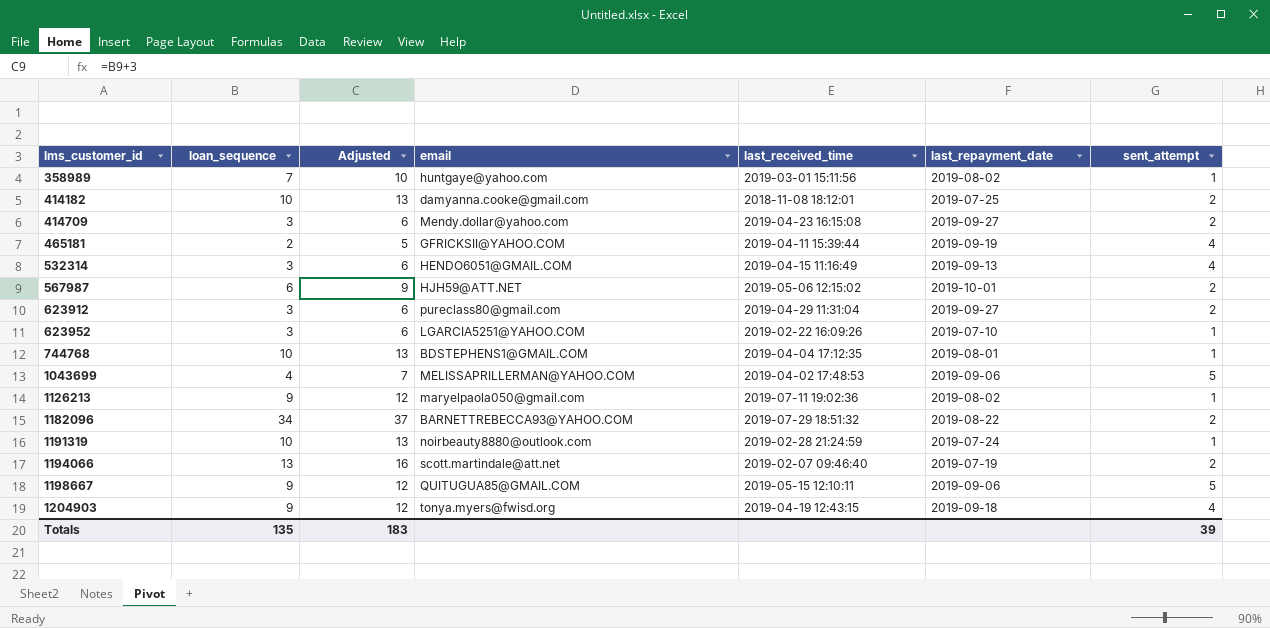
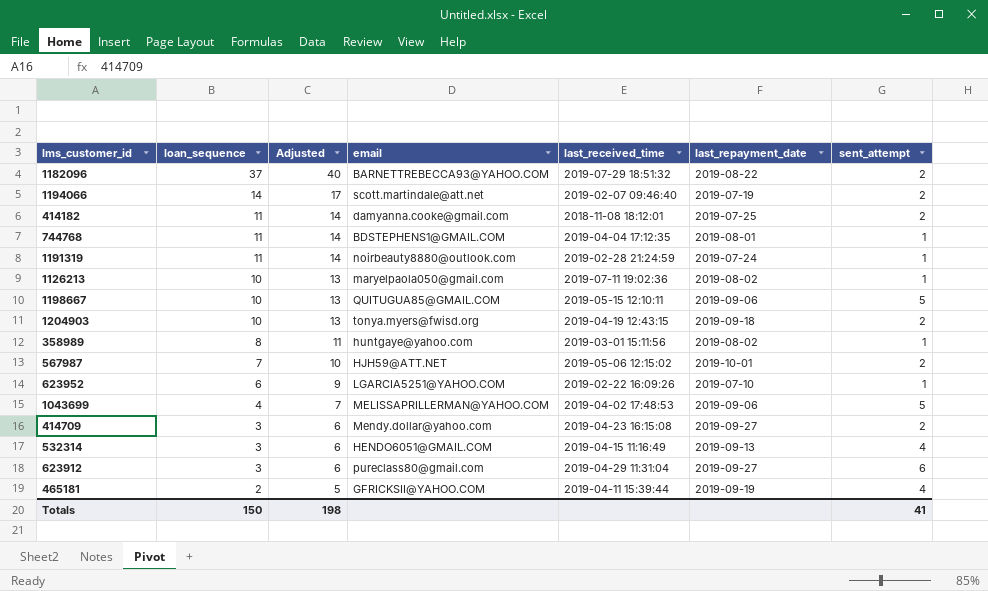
row order: lms_customer_id ascending -> loan_sequence descending
1182096 | loan_sequence: 34 -> 37
1182096 | Adjusted: 37 -> 40
1194066 | loan_sequence: 13 -> 14
1194066 | Adjusted: 16 -> 17
414182 | loan_sequence: 10 -> 11
414182 | Adjusted: 13 -> 14
744768 | loan_sequence: 10 -> 11
744768 | Adjusted: 13 -> 14
1191319 | loan_sequence: 10 -> 11
1191319 | Adjusted: 13 -> 14
1126213 | loan_sequence: 9 -> 10
1126213 | Adjusted: 12 -> 13
1198667 | loan_sequence: 9 -> 10
1198667 | Adjusted: 12 -> 13
1204903 | loan_sequence: 9 -> 10
1204903 | Adjusted: 12 -> 13
1204903 | sent_attempt: 4 -> 2
358989 | loan_sequence: 7 -> 8
358989 | Adjusted: 10 -> 11
567987 | loan_sequence: 6 -> 7
567987 | Adjusted: 9 -> 10
623952 | loan_sequence: 3 -> 6
623952 | Adjusted: 6 -> 9
623912 | sent_attempt: 2 -> 6
Totals | loan_sequence: 135 -> 150
Totals | Adjusted: 183 -> 198
Totals | sent_attempt: 39 -> 41

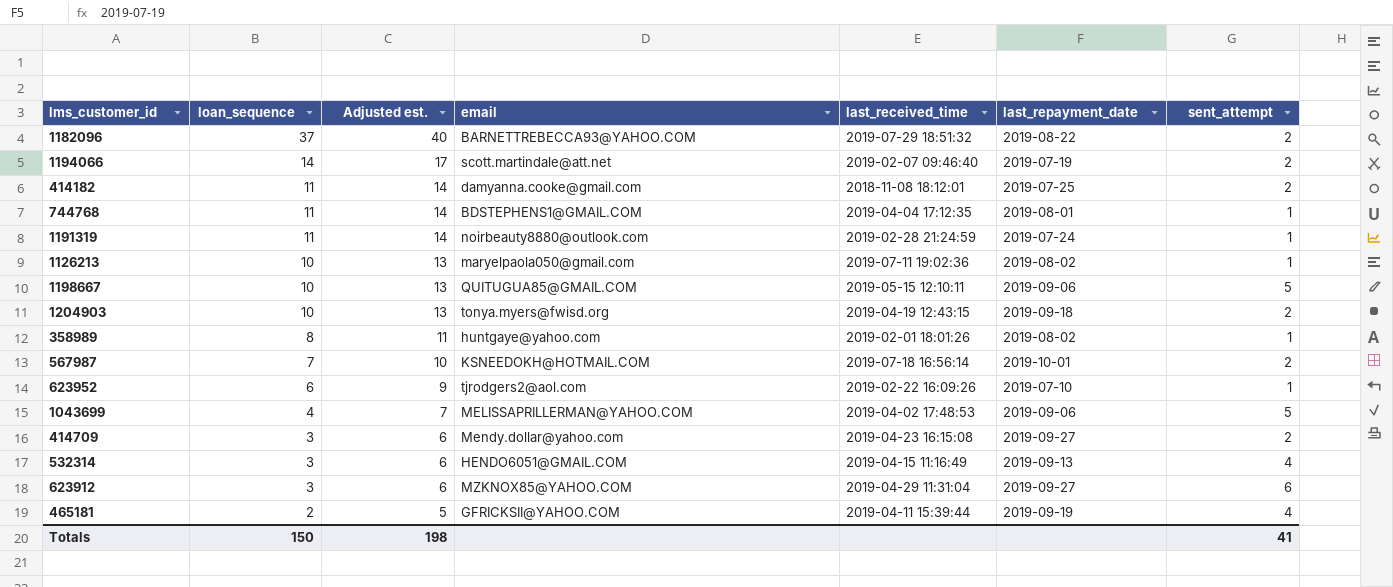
column name: Adjusted -> Adjusted est.
358989 | last_received_time: 2019-03-01 15:11:56 -> 2019-02-01 18:01:26
567987 | email: HJH59@ATT.NET -> KSNEEDOKH@HOTMAIL.COM
567987 | last_received_time: 2019-05-06 12:15:02 -> 2019-07-18 16:56:14
623952 | email: LGARCIA5251@YAHOO.COM -> tjrodgers2@aol.com
623912 | email: pureclass80@gmail.com -> MZKNOX85@YAHOO.COM

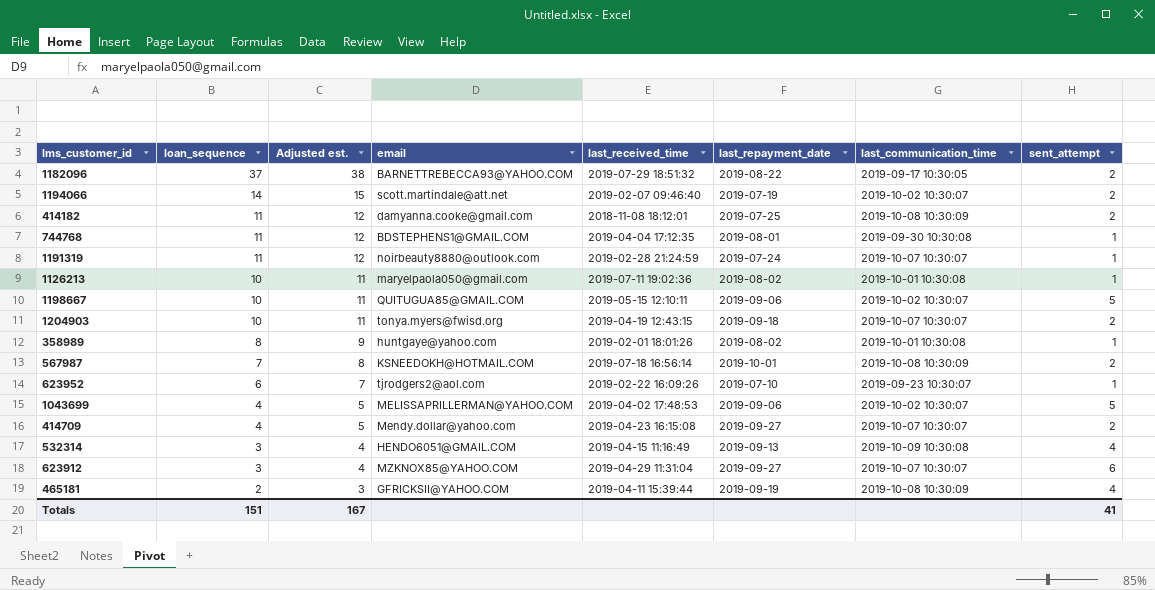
column Adjusted est. | formula: [loan_sequence] + 3 -> [loan_sequence] + 1
column last_communication_time | position: none -> 7
414709 | loan_sequence: 3 -> 4
Totals | loan_sequence: 150 -> 151
Totals | Adjusted est.: 198 -> 167

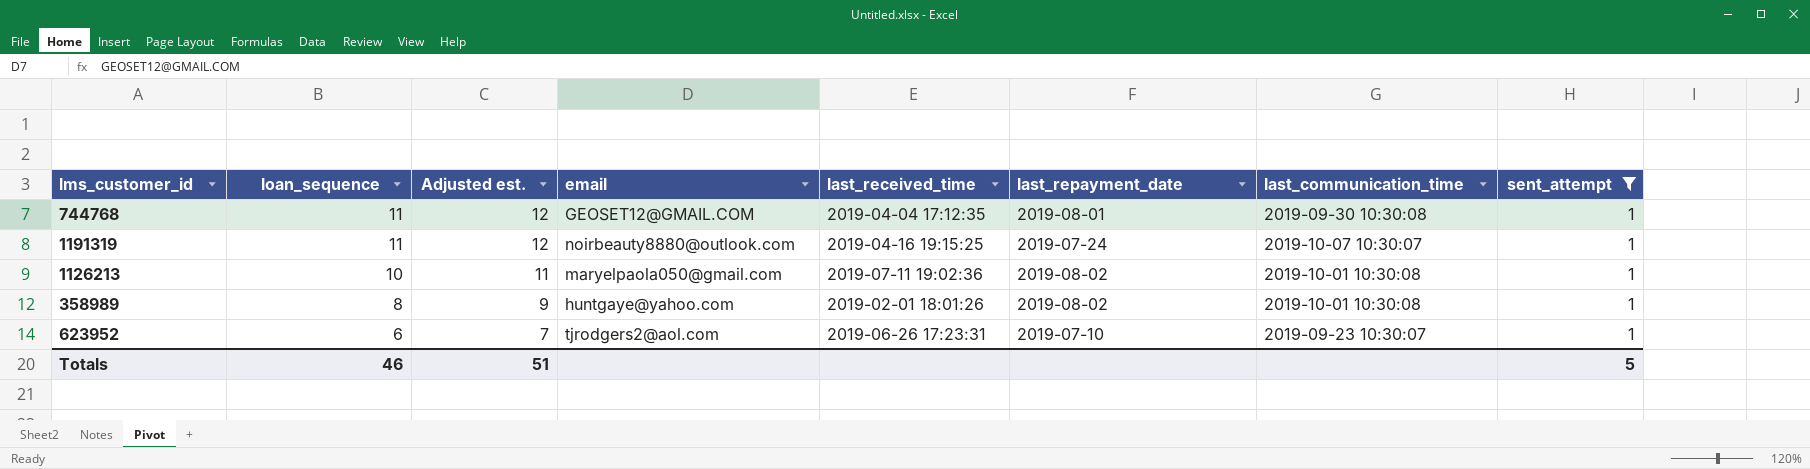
filter: none -> sent_attempt = 1
744768 | email: BDSTEPHENS1@GMAIL.COM -> GEOSET12@GMAIL.COM
1191319 | last_received_time: 2019-02-28 21:24:59 -> 2019-04-16 19:15:25
623952 | last_received_time: 2019-02-22 16:09:26 -> 2019-06-26 17:23:31
Totals | loan_sequence: 151 -> 46
Totals | Adjusted est.: 167 -> 51
Totals | sent_attempt: 41 -> 5

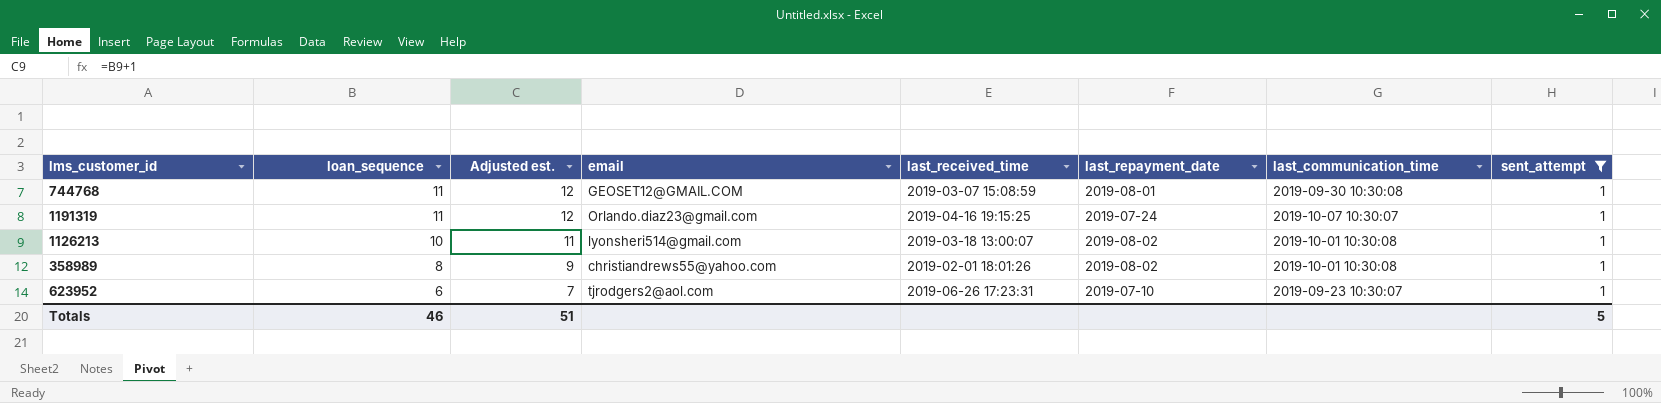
744768 | last_received_time: 2019-04-04 17:12:35 -> 2019-03-07 15:08:59
1191319 | email: noirbeauty8880@outlook.com -> Orlando.diaz23@gmail.com
1126213 | email: maryelpaola050@gmail.com -> lyonsheri514@gmail.com
1126213 | last_received_time: 2019-07-11 19:02:36 -> 2019-03-18 13:00:07
358989 | email: huntgaye@yahoo.com -> christiandrews55@yahoo.com

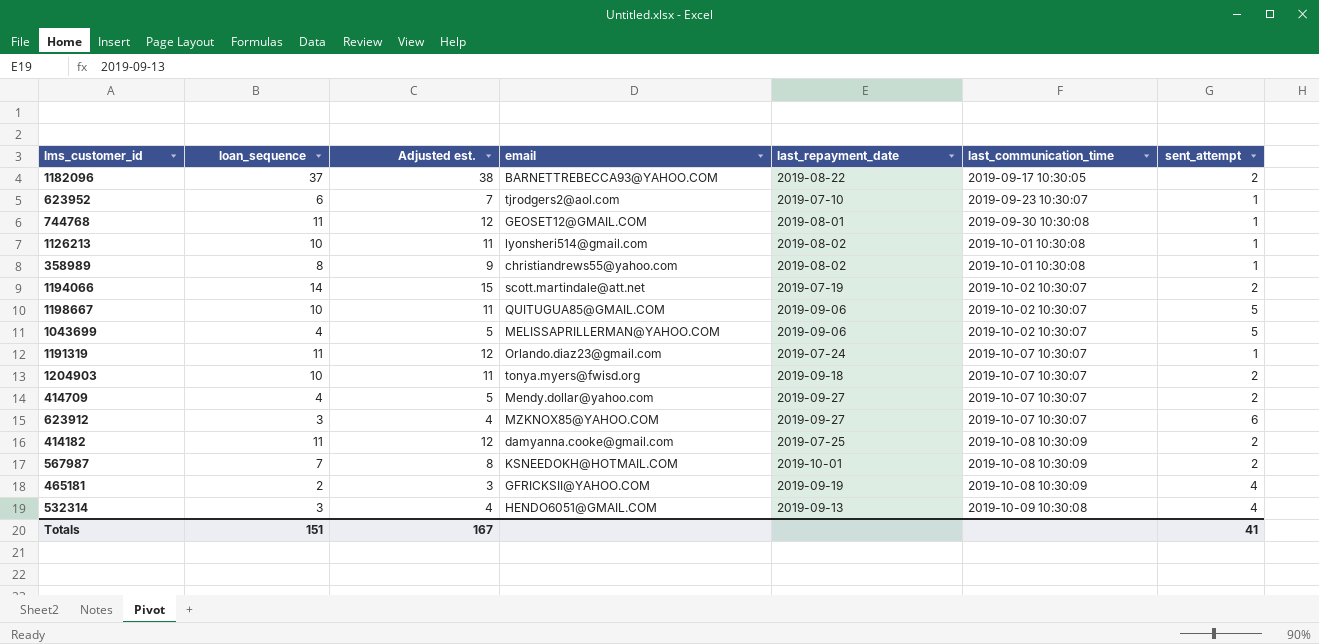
filter: sent_attempt = 1 -> none
row order: loan_sequence descending -> last_communication_time ascending
column last_received_time | position: 5 -> none
Totals | loan_sequence: 46 -> 151
Totals | Adjusted est.: 51 -> 167
Totals | sent_attempt: 5 -> 41

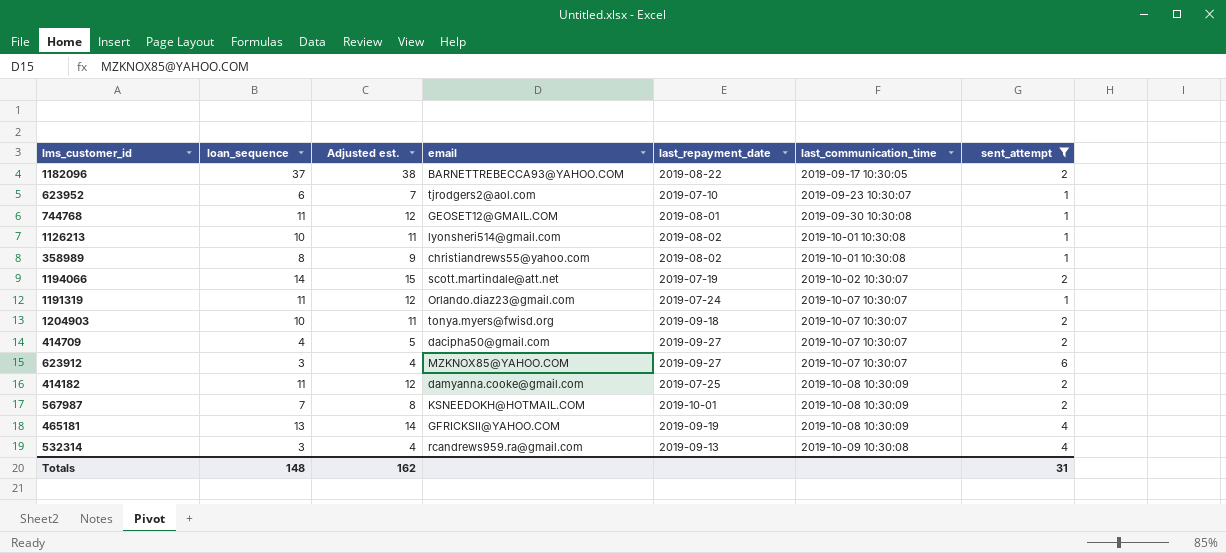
filter: none -> sent_attempt != 5
414709 | email: Mendy.dollar@yahoo.com -> dacipha50@gmail.com
465181 | loan_sequence: 2 -> 13
465181 | Adjusted est.: 3 -> 14
532314 | email: HENDO6051@GMAIL.COM -> rcandrews959.ra@gmail.com
Totals | loan_sequence: 151 -> 148
Totals | Adjusted est.: 167 -> 162
Totals | sent_attempt: 41 -> 31

